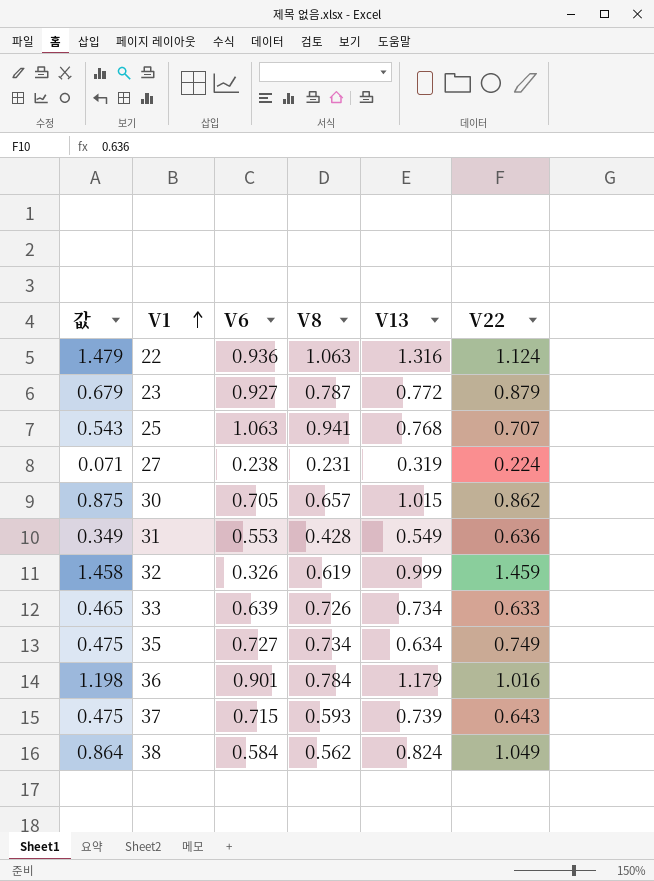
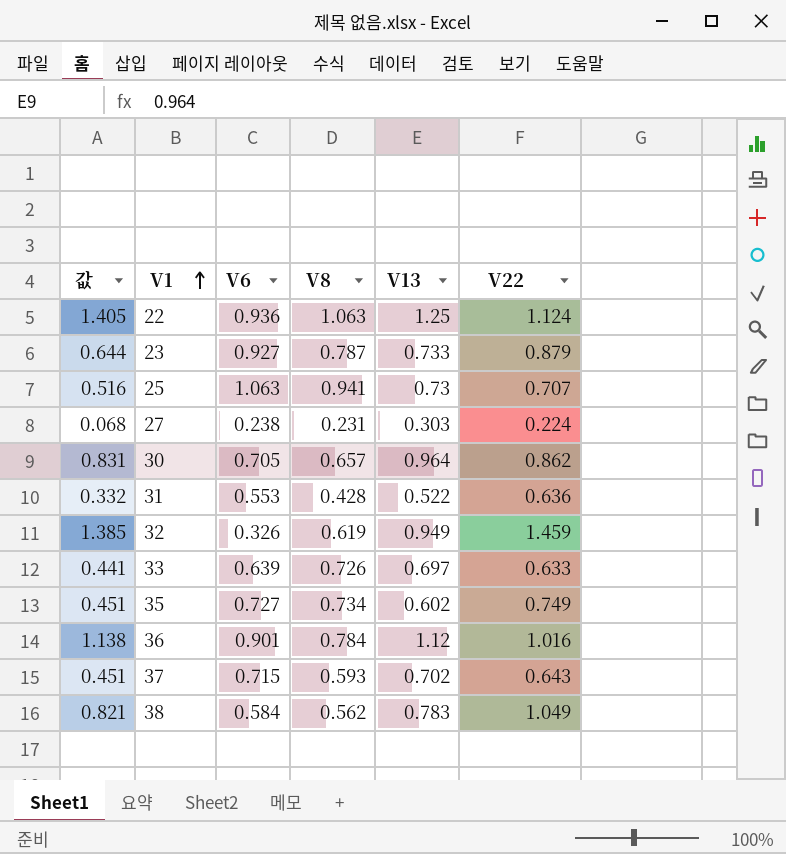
22 | 값: 1.479 -> 1.405
22 | V13: 1.316 -> 1.25
23 | 값: 0.679 -> 0.644
23 | V13: 0.772 -> 0.733
25 | 값: 0.543 -> 0.516
25 | V13: 0.768 -> 0.73
27 | 값: 0.071 -> 0.068
27 | V13: 0.319 -> 0.303
30 | 값: 0.875 -> 0.831
30 | V13: 1.015 -> 0.964
31 | 값: 0.349 -> 0.332
31 | V13: 0.549 -> 0.522
32 | 값: 1.458 -> 1.385
32 | V13: 0.999 -> 0.949
33 | 값: 0.465 -> 0.441
33 | V13: 0.734 -> 0.697
35 | 값: 0.475 -> 0.451
35 | V13: 0.634 -> 0.602
36 | 값: 1.198 -> 1.138
36 | V13: 1.179 -> 1.12
37 | 값: 0.475 -> 0.451
37 | V13: 0.739 -> 0.702
38 | 값: 0.864 -> 0.821
38 | V13: 0.824 -> 0.783

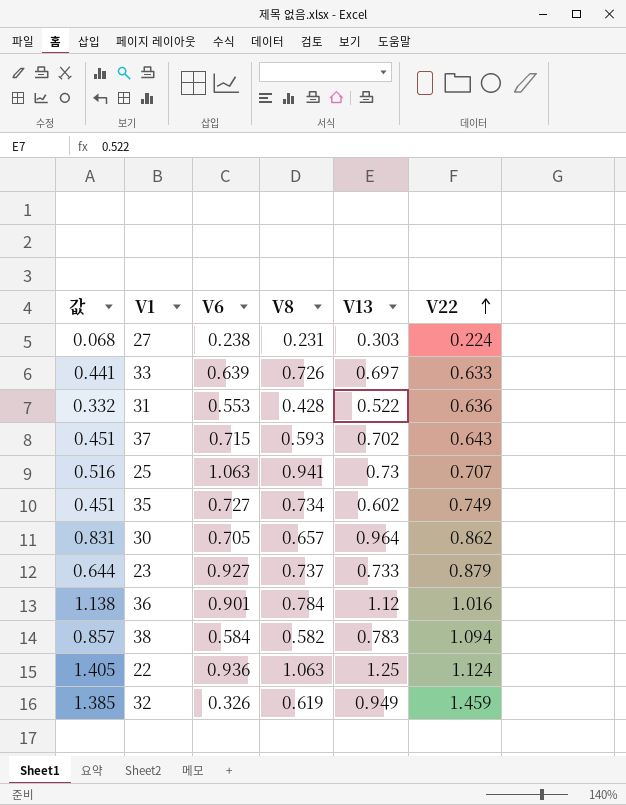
row order: V1 ascending -> V22 ascending
23 | V8: 0.787 -> 0.737
38 | 값: 0.821 -> 0.857
38 | V8: 0.562 -> 0.582
38 | V22: 1.049 -> 1.094

